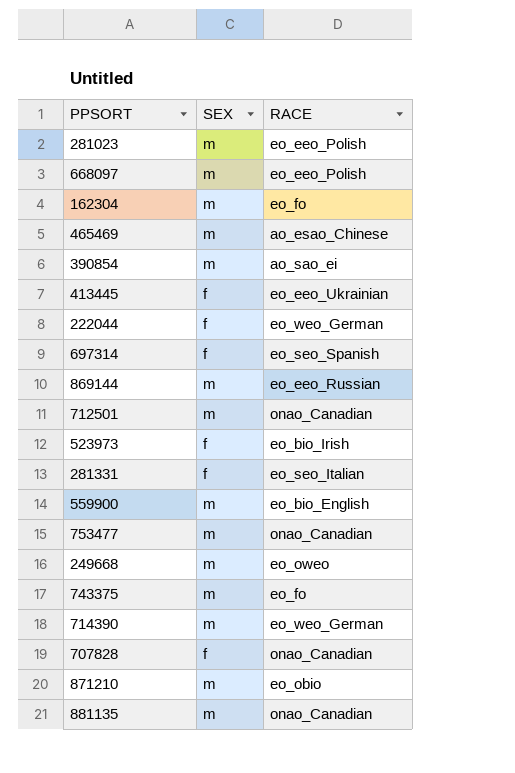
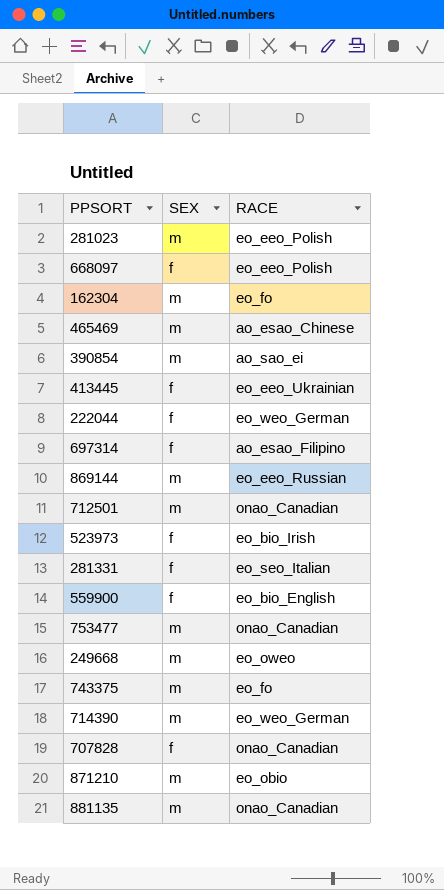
668097 | SEX: m -> f
697314 | RACE: eo_seo_Spanish -> ao_esao_Filipino
559900 | SEX: m -> f

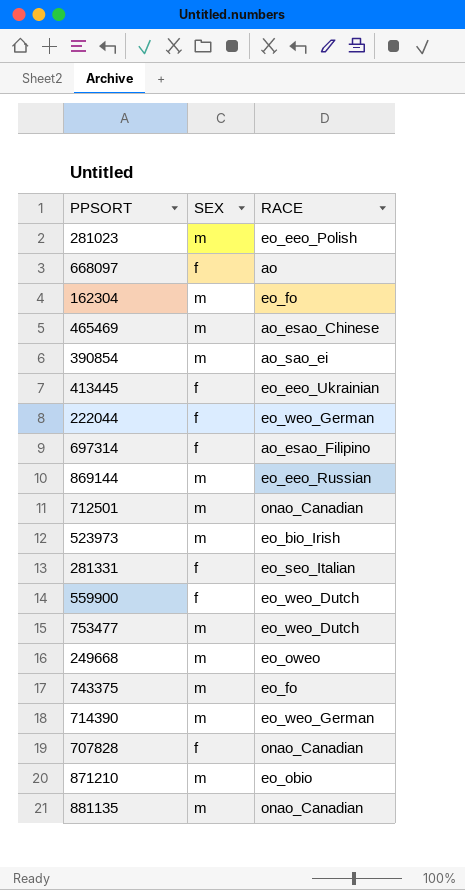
668097 | RACE: eo_eeo_Polish -> ao
523973 | SEX: f -> m
559900 | RACE: eo_bio_English -> eo_weo_Dutch
753477 | RACE: onao_Canadian -> eo_weo_Dutch

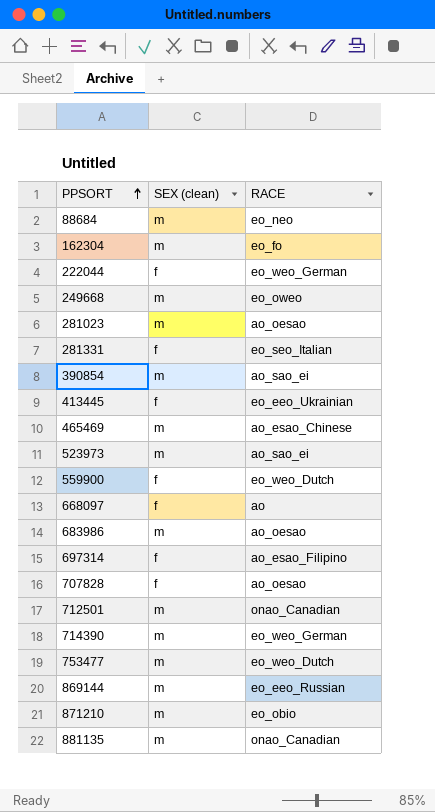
row order: none -> PPSORT ascending
column name: SEX -> SEX (clean)
row 743375: m | eo_fo -> none
row 88684: none -> m | eo_neo
281023 | RACE: eo_eeo_Polish -> ao_oesao
523973 | RACE: eo_bio_Irish -> ao_sao_ei
row 683986: none -> m | ao_oesao
707828 | RACE: onao_Canadian -> ao_oesao

